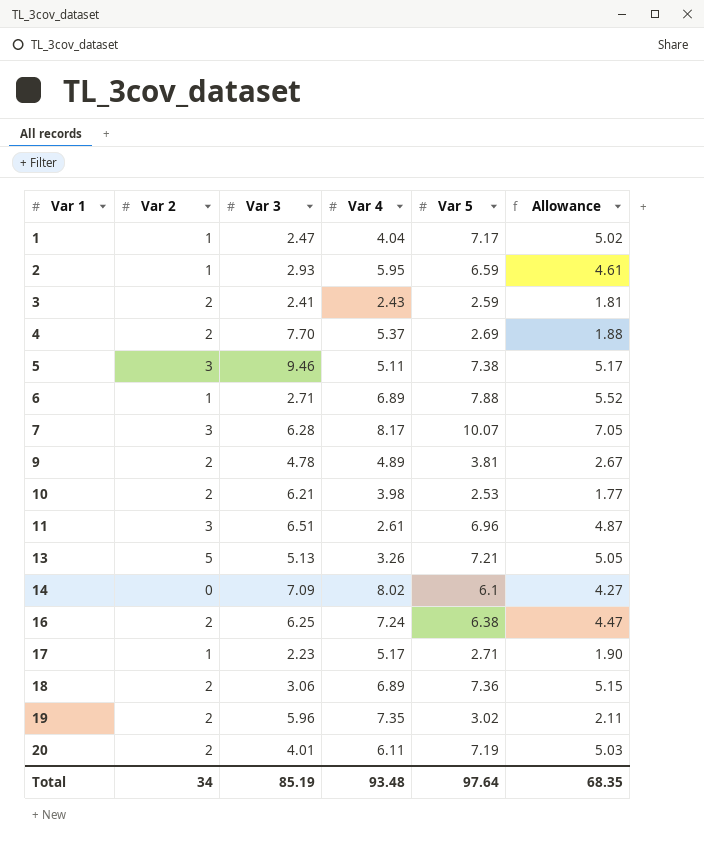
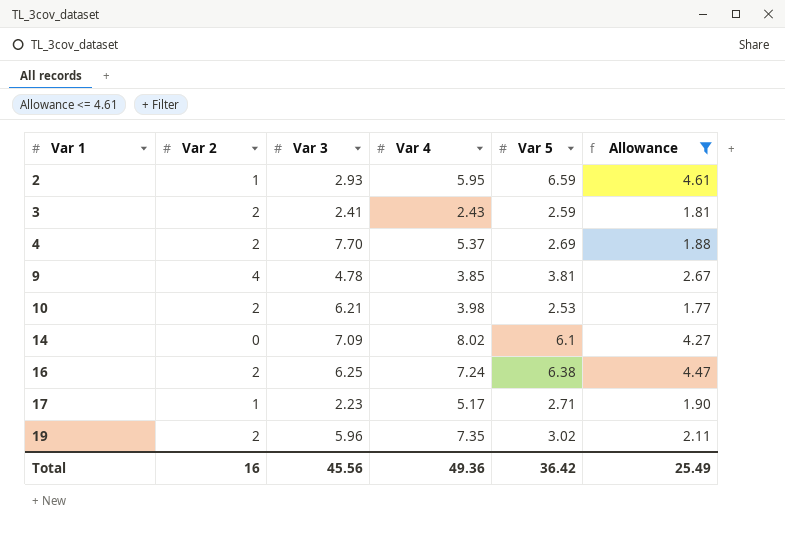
filter: none -> Allowance <= 4.61
9 | Var 2: 2 -> 4
9 | Var 4: 4.89 -> 3.85
Total | Var 2: 34 -> 16
Total | Var 3: 85.19 -> 45.56
Total | Var 4: 93.48 -> 49.36
Total | Var 5: 97.64 -> 36.42
Total | Allowance: 68.35 -> 25.49

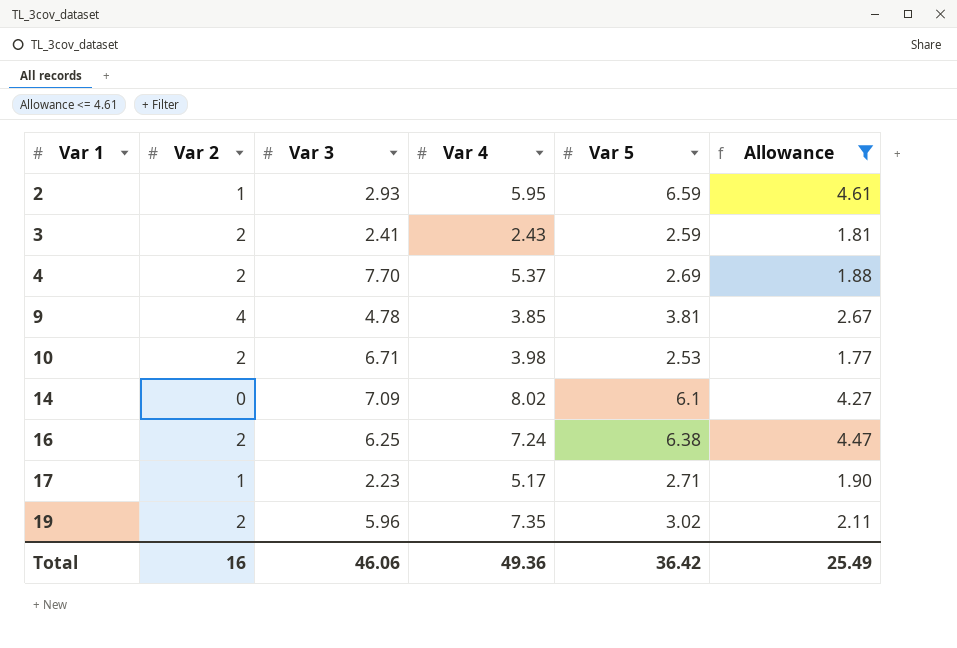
10 | Var 3: 6.21 -> 6.71
Total | Var 3: 45.56 -> 46.06

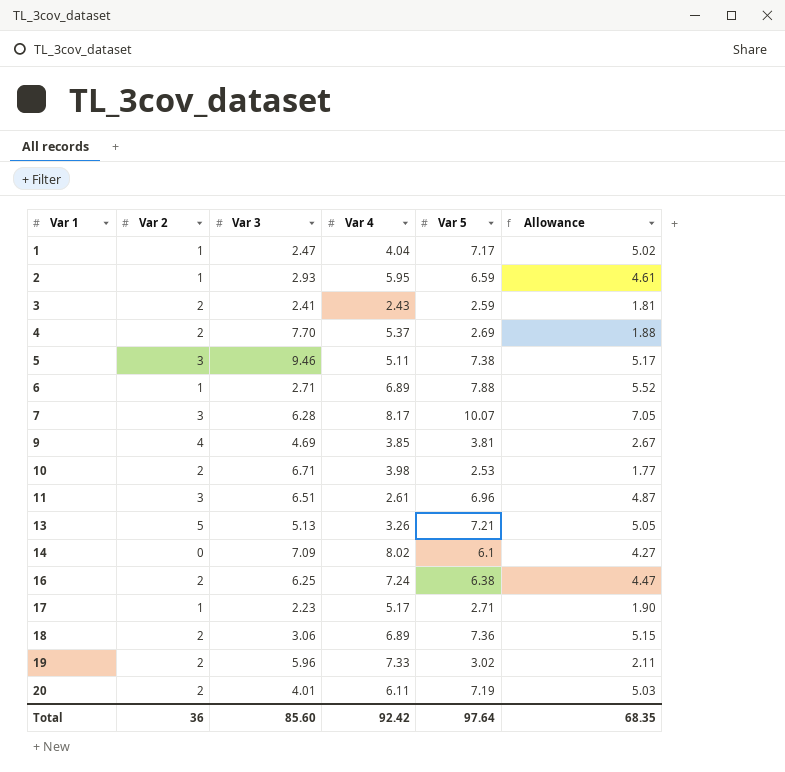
filter: Allowance <= 4.61 -> none
9 | Var 3: 4.78 -> 4.69
19 | Var 4: 7.35 -> 7.33
Total | Var 2: 16 -> 36
Total | Var 3: 46.06 -> 85.60
Total | Var 4: 49.36 -> 92.42
Total | Var 5: 36.42 -> 97.64
Total | Allowance: 25.49 -> 68.35

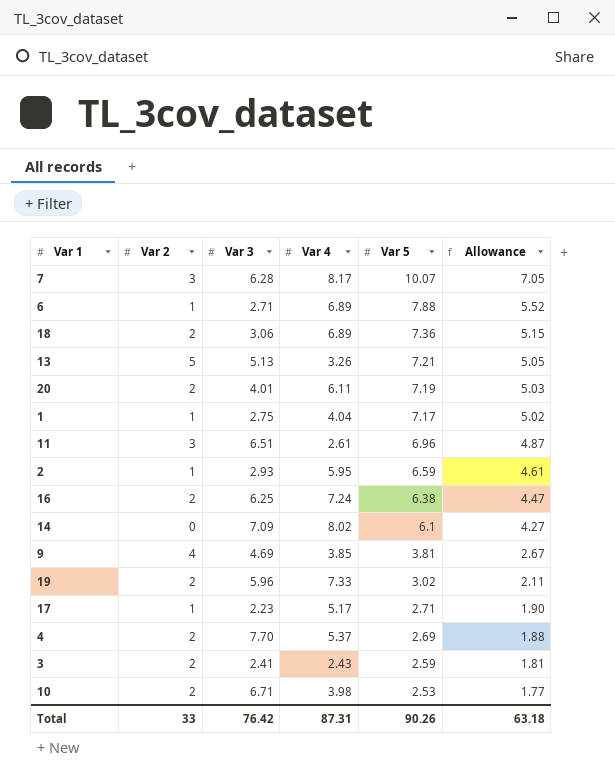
row order: Var 1 ascending -> Var 5 descending
row 5: 3 | 9.46 | 5.11 | 7.38 | 5.17 -> none
1 | Var 3: 2.47 -> 2.75
Total | Var 2: 36 -> 33
Total | Var 3: 85.60 -> 76.42
Total | Var 4: 92.42 -> 87.31
Total | Var 5: 97.64 -> 90.26
Total | Allowance: 68.35 -> 63.18

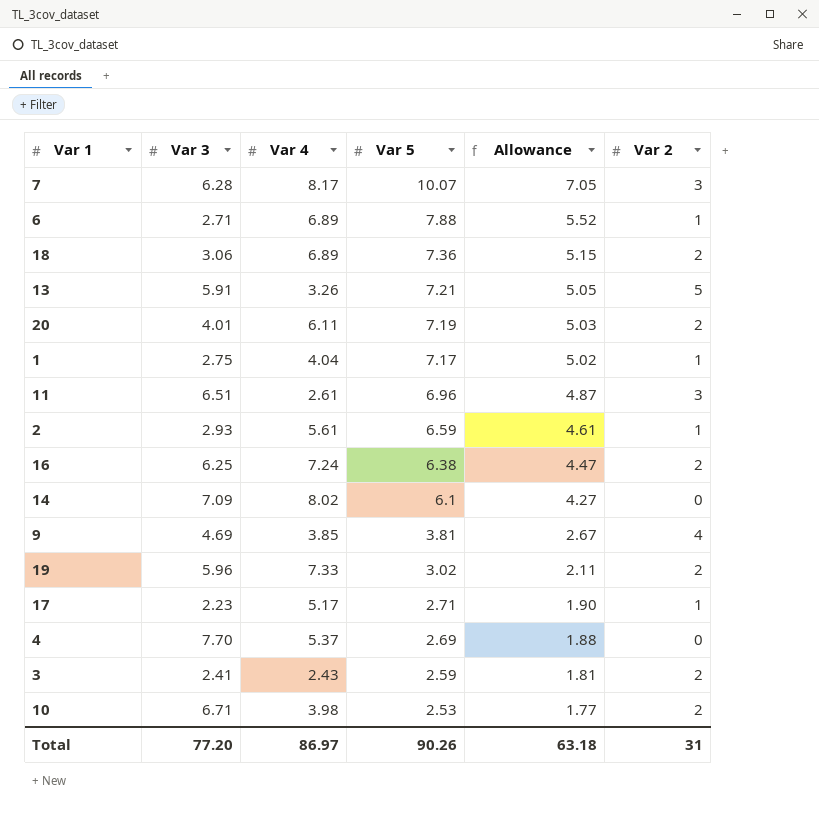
column Var 2 | position: 2 -> 6
13 | Var 3: 5.13 -> 5.91
2 | Var 4: 5.95 -> 5.61
4 | Var 2: 2 -> 0
Total | Var 3: 76.42 -> 77.20
Total | Var 4: 87.31 -> 86.97
Total | Var 2: 33 -> 31

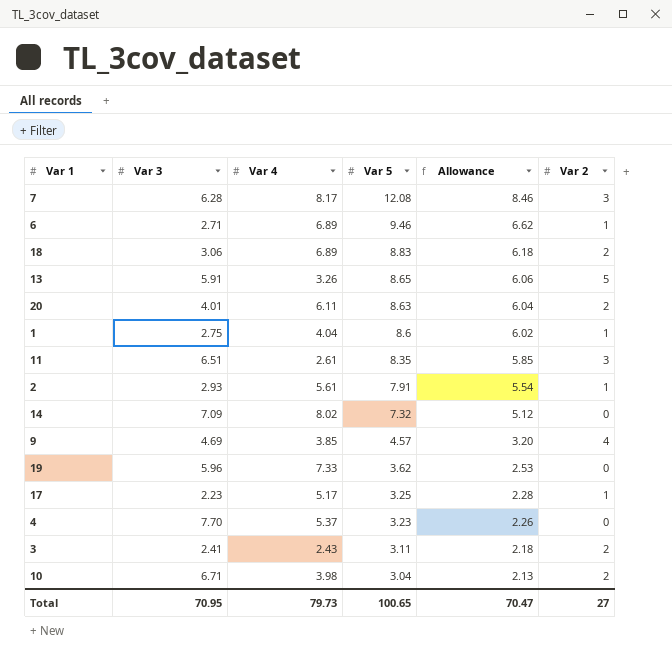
row 16: 6.25 | 7.24 | 6.38 | 4.47 | 2 -> none
7 | Var 5: 10.07 -> 12.08
7 | Allowance: 7.05 -> 8.46
6 | Var 5: 7.88 -> 9.46
6 | Allowance: 5.52 -> 6.62
18 | Var 5: 7.36 -> 8.83
18 | Allowance: 5.15 -> 6.18
13 | Var 5: 7.21 -> 8.65
13 | Allowance: 5.05 -> 6.06
20 | Var 5: 7.19 -> 8.63
20 | Allowance: 5.03 -> 6.04
1 | Var 5: 7.17 -> 8.6
1 | Allowance: 5.02 -> 6.02
11 | Var 5: 6.96 -> 8.35
11 | Allowance: 4.87 -> 5.85
2 | Var 5: 6.59 -> 7.91
2 | Allowance: 4.61 -> 5.54
14 | Var 5: 6.1 -> 7.32
14 | Allowance: 4.27 -> 5.12
9 | Var 5: 3.81 -> 4.57
9 | Allowance: 2.67 -> 3.20
19 | Var 5: 3.02 -> 3.62
19 | Allowance: 2.11 -> 2.53
19 | Var 2: 2 -> 0
17 | Var 5: 2.71 -> 3.25
17 | Allowance: 1.90 -> 2.28
4 | Var 5: 2.69 -> 3.23
4 | Allowance: 1.88 -> 2.26
3 | Var 5: 2.59 -> 3.11
3 | Allowance: 1.81 -> 2.18
10 | Var 5: 2.53 -> 3.04
10 | Allowance: 1.77 -> 2.13
Total | Var 3: 77.20 -> 70.95
Total | Var 4: 86.97 -> 79.73
Total | Var 5: 90.26 -> 100.65
Total | Allowance: 63.18 -> 70.47
Total | Var 2: 31 -> 27

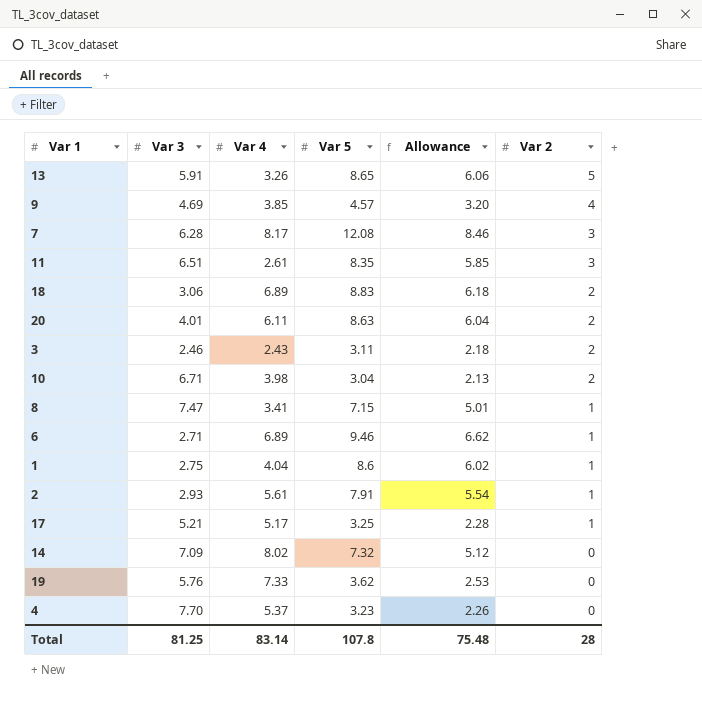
row order: Var 5 descending -> Var 2 descending
3 | Var 3: 2.41 -> 2.46
row 8: none -> 7.47 | 3.41 | 7.15 | 5.01 | 1
17 | Var 3: 2.23 -> 5.21
19 | Var 3: 5.96 -> 5.76
Total | Var 3: 70.95 -> 81.25
Total | Var 4: 79.73 -> 83.14
Total | Var 5: 100.65 -> 107.8
Total | Allowance: 70.47 -> 75.48
Total | Var 2: 27 -> 28

